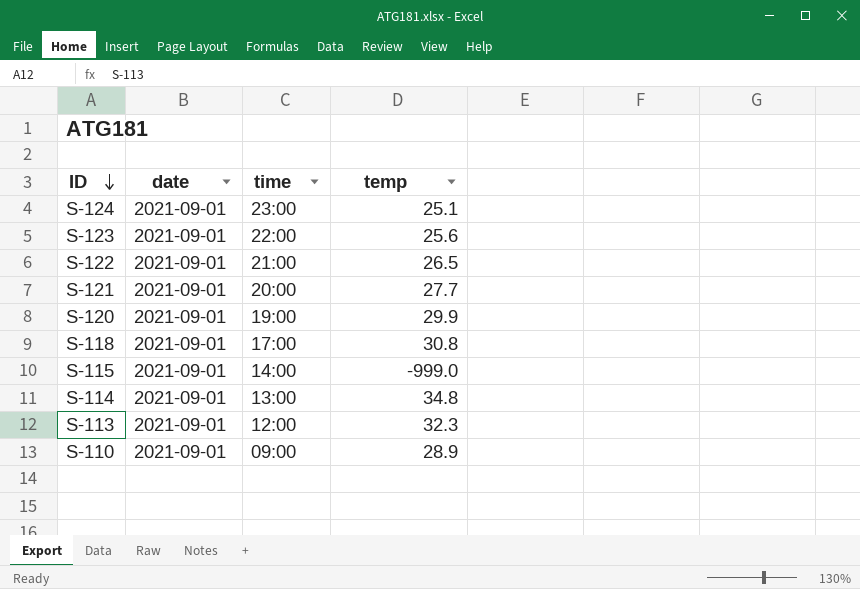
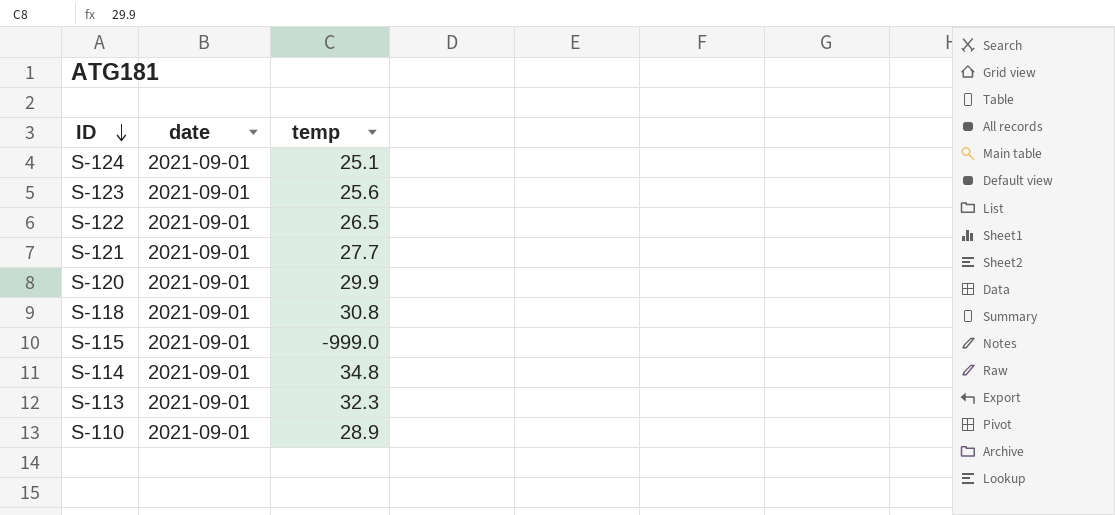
column time | position: 3 -> none

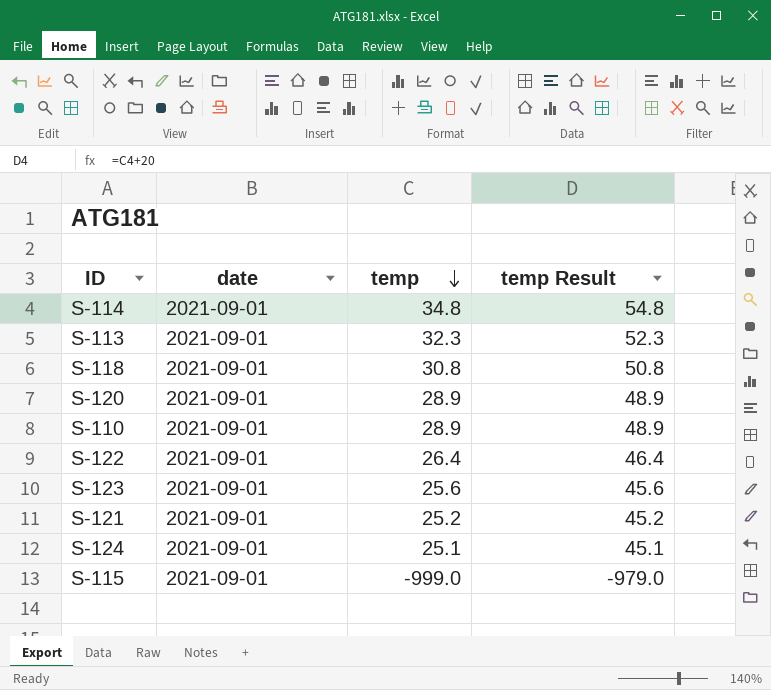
row order: ID descending -> temp descending
column temp Result | formula: none -> [temp] + 20
S-120 | temp: 29.9 -> 28.9
S-122 | temp: 26.5 -> 26.4
S-121 | temp: 27.7 -> 25.2

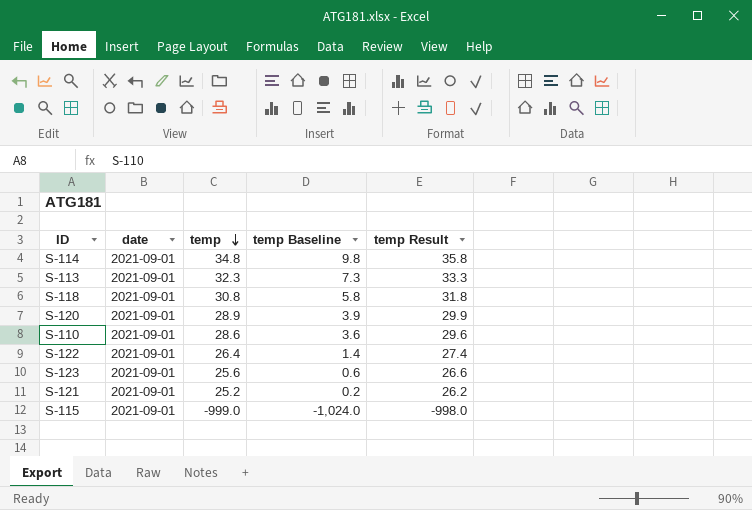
column temp Baseline | formula: none -> [temp] - 25
column temp Result | formula: [temp] + 20 -> [temp] + 1
row S-124: 2021-09-01 | 25.1 | 45.1 -> none
S-110 | temp: 28.9 -> 28.6

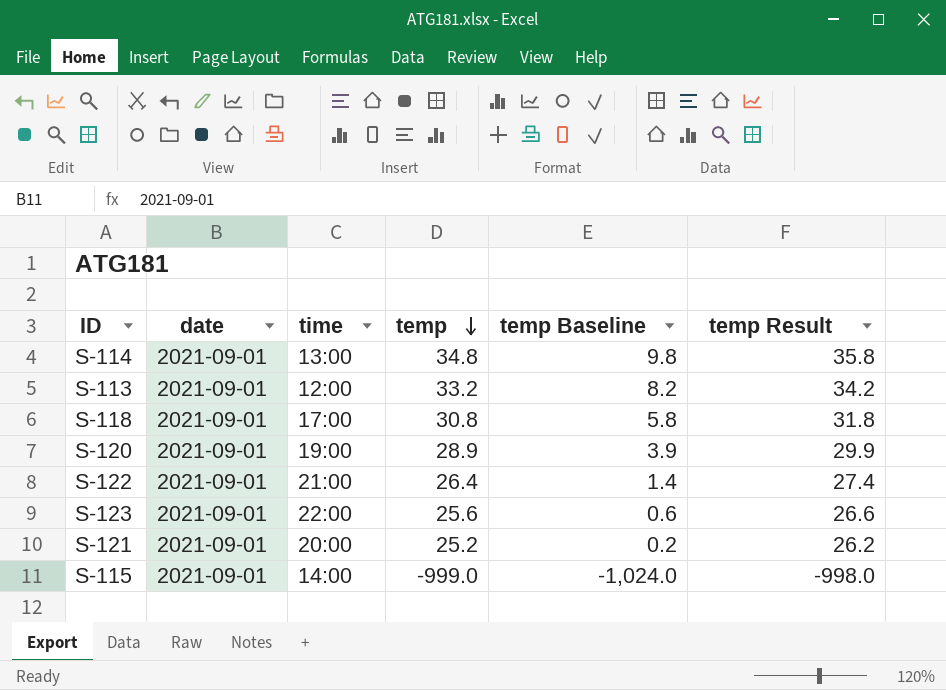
column time | position: none -> 3
row S-110: 2021-09-01 | 28.6 | 3.6 | 29.6 -> none
S-113 | temp: 32.3 -> 33.2
S-113 | temp Baseline: 7.3 -> 8.2
S-113 | temp Result: 33.3 -> 34.2

